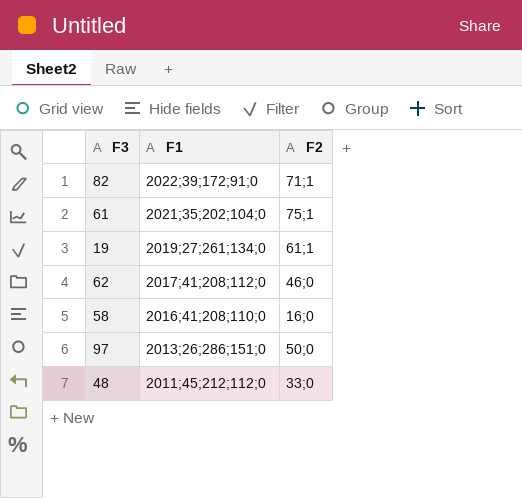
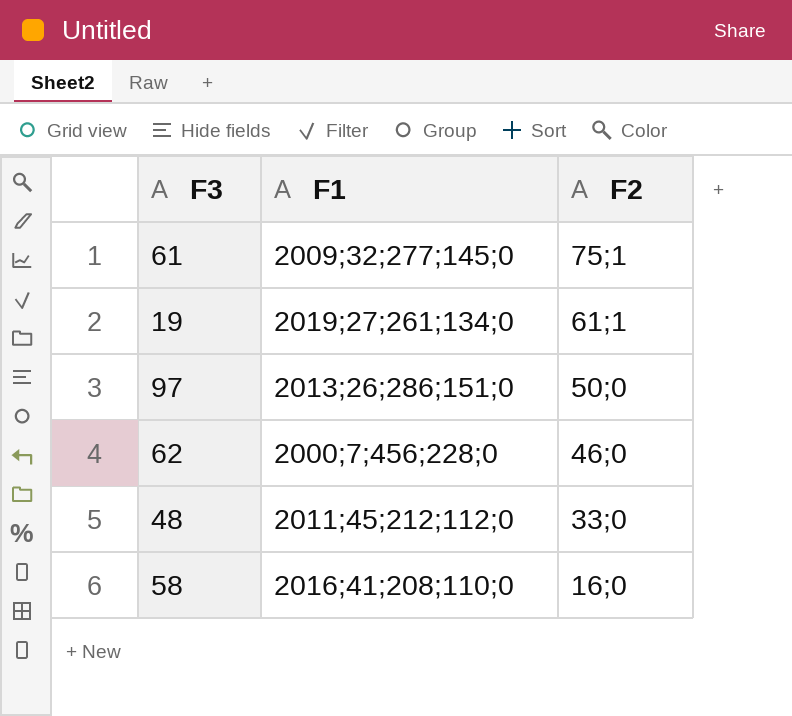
row order: F1 descending -> F2 descending
row 82: 2022;39;172;91;0 | 71;1 -> none
61 | F1: 2021;35;202;104;0 -> 2009;32;277;145;0
62 | F1: 2017;41;208;112;0 -> 2000;7;456;228;0

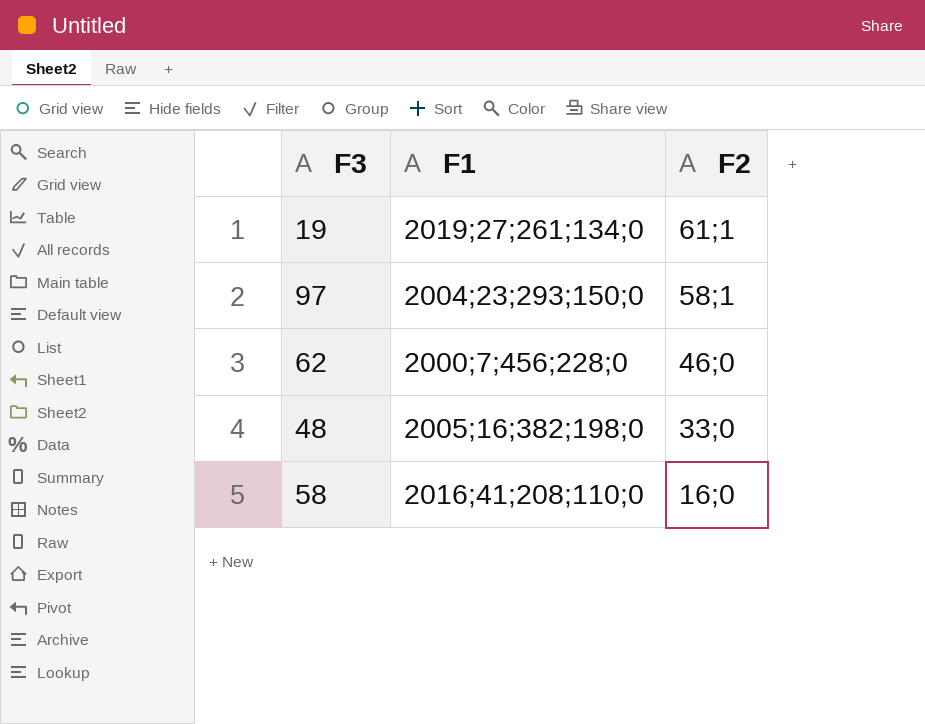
row 61: 2009;32;277;145;0 | 75;1 -> none
97 | F1: 2013;26;286;151;0 -> 2004;23;293;150;0
97 | F2: 50;0 -> 58;1
48 | F1: 2011;45;212;112;0 -> 2005;16;382;198;0

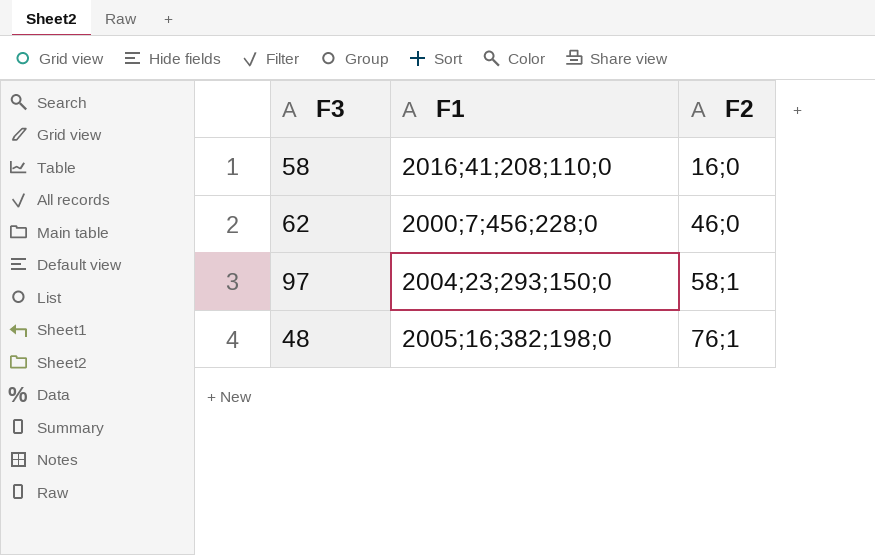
row order: F2 descending -> F2 ascending
row 19: 2019;27;261;134;0 | 61;1 -> none
48 | F2: 33;0 -> 76;1

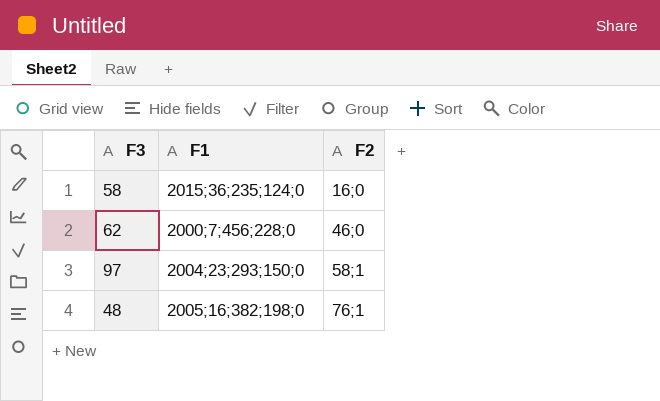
58 | F1: 2016;41;208;110;0 -> 2015;36;235;124;0

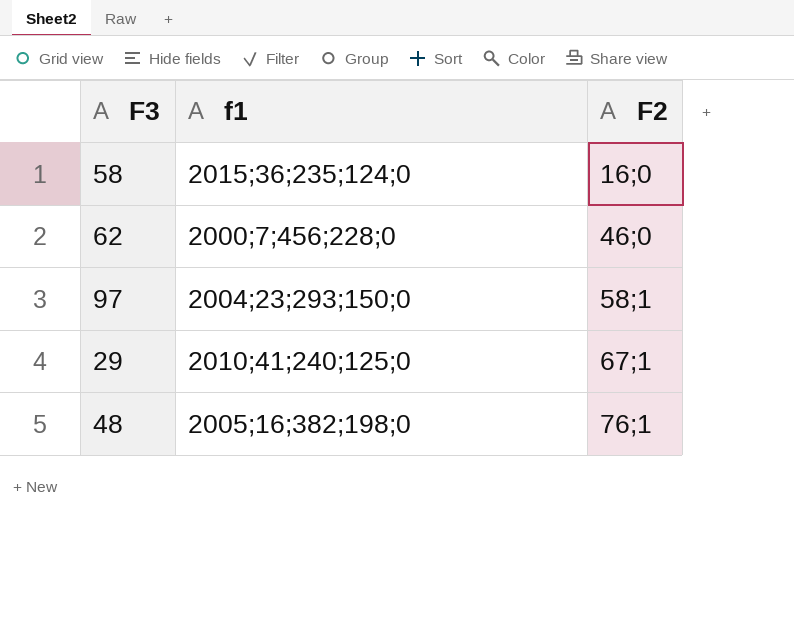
column name: F1 -> f1
row 29: none -> 2010;41;240;125;0 | 67;1

